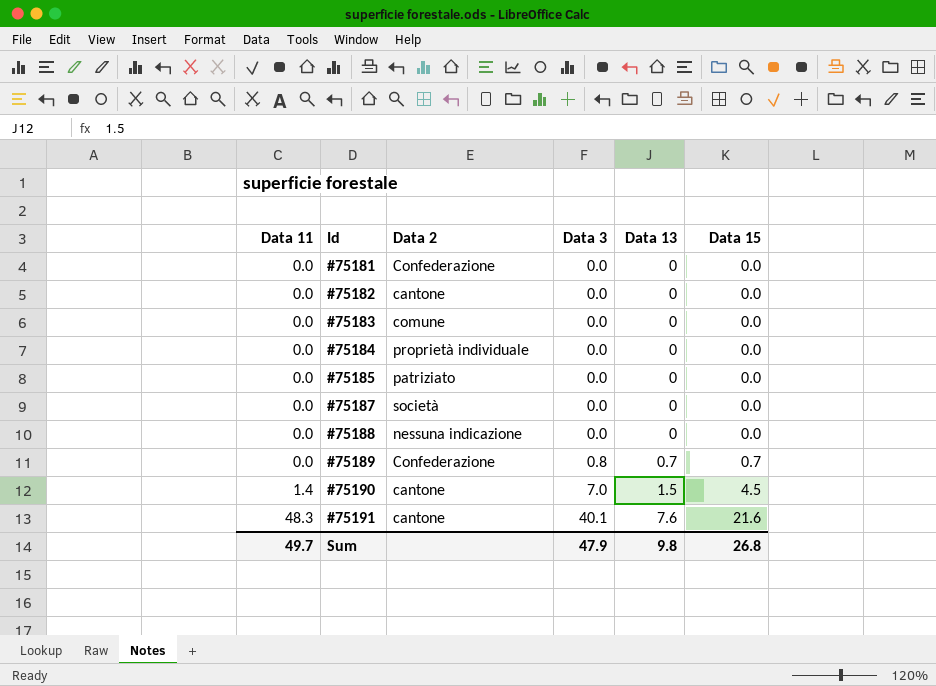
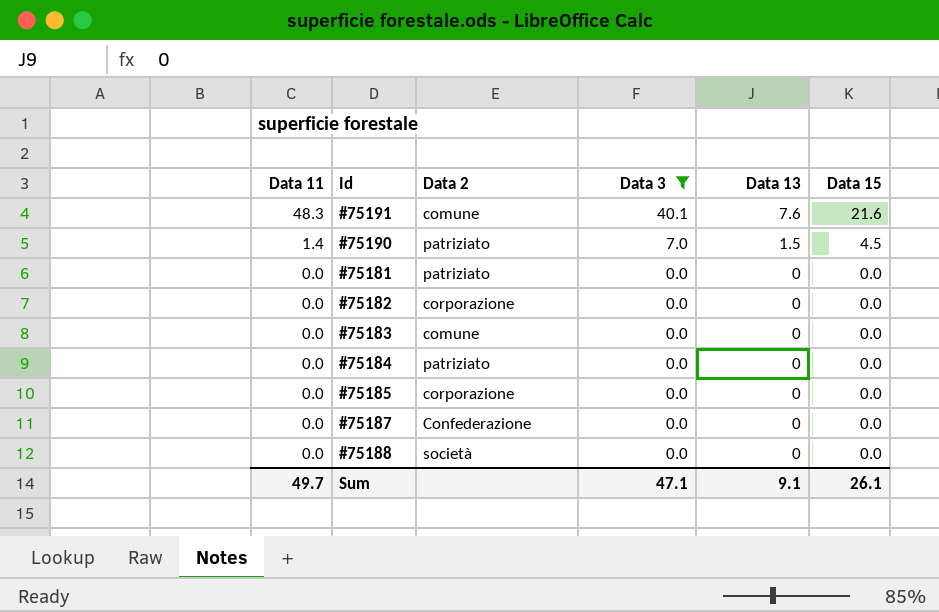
filter: none -> Data 3 != 0.8
row order: Data 11 ascending -> Data 11 descending
#75191 | Data 2: cantone -> comune
#75190 | Data 2: cantone -> patriziato
#75181 | Data 2: Confederazione -> patriziato
#75182 | Data 2: cantone -> corporazione
#75184 | Data 2: proprietà individuale -> patriziato
#75185 | Data 2: patriziato -> corporazione
#75187 | Data 2: società -> Confederazione
#75188 | Data 2: nessuna indicazione -> società
Sum | Data 3: 47.9 -> 47.1
Sum | Data 13: 9.8 -> 9.1
Sum | Data 15: 26.8 -> 26.1

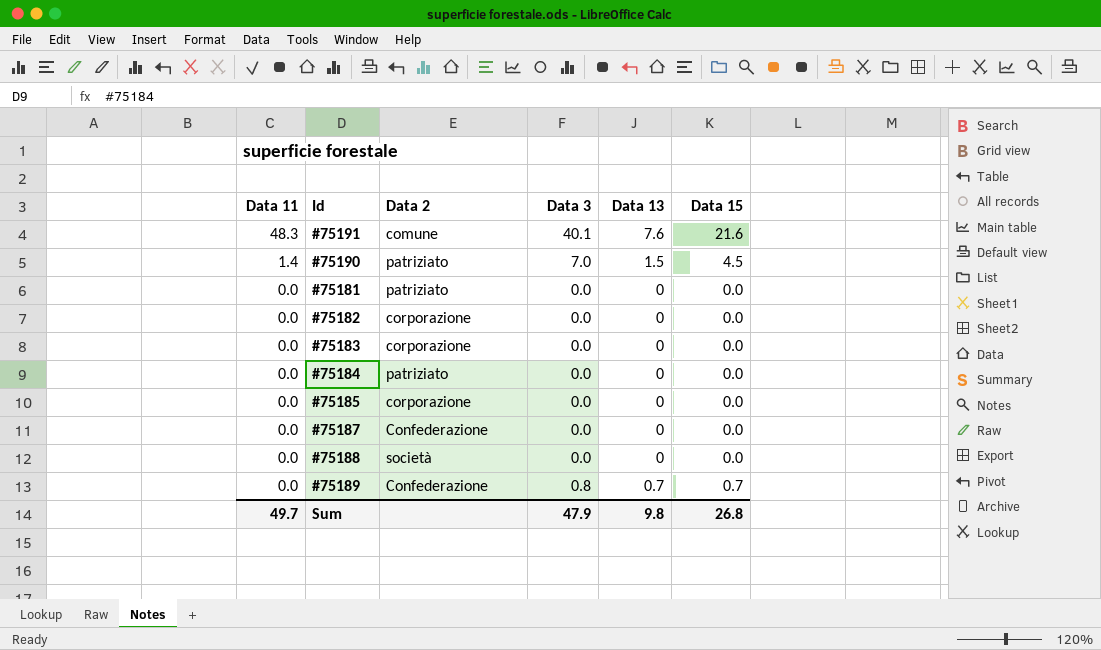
filter: Data 3 != 0.8 -> none
#75183 | Data 2: comune -> corporazione
Sum | Data 3: 47.1 -> 47.9
Sum | Data 13: 9.1 -> 9.8
Sum | Data 15: 26.1 -> 26.8

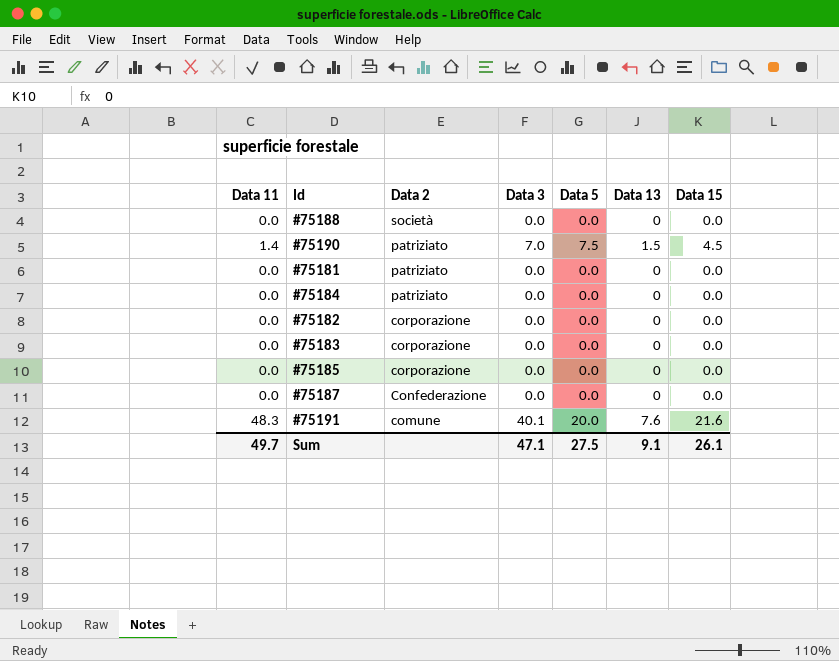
row order: Data 11 descending -> Data 2 descending
column Data 5 | position: none -> 5
row #75189: 0.0 | Confederazione | 0.8 | 0.7 | 0.7 -> none
Sum | Data 3: 47.9 -> 47.1
Sum | Data 13: 9.8 -> 9.1
Sum | Data 15: 26.8 -> 26.1

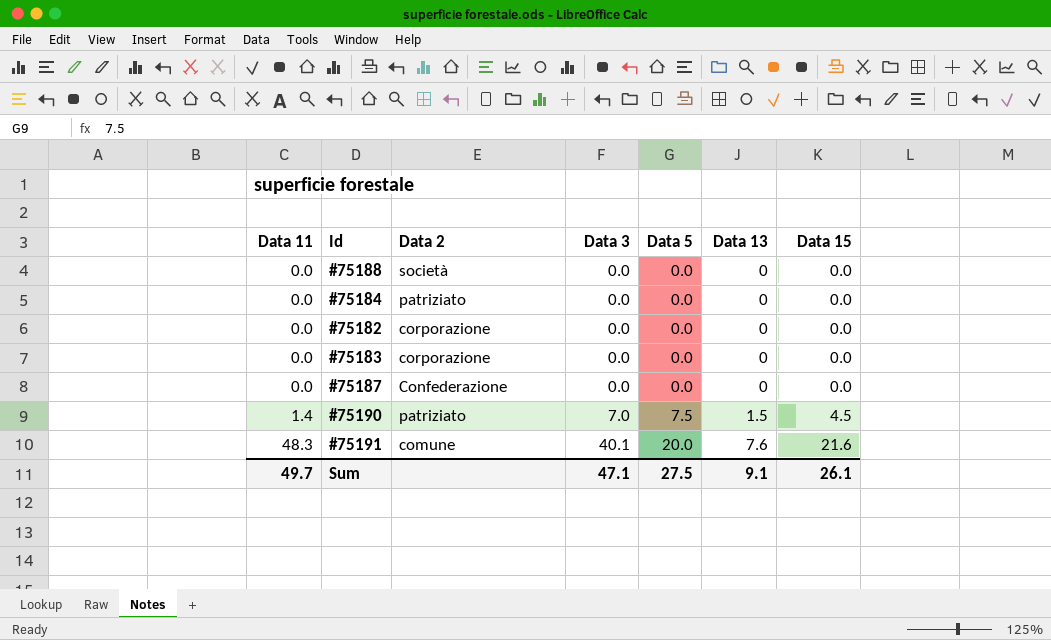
row order: Data 2 descending -> Data 11 ascending
row #75181: 0.0 | patriziato | 0.0 | 0.0 | 0 | 0.0 -> none
row #75185: 0.0 | corporazione | 0.0 | 0.0 | 0 | 0.0 -> none

